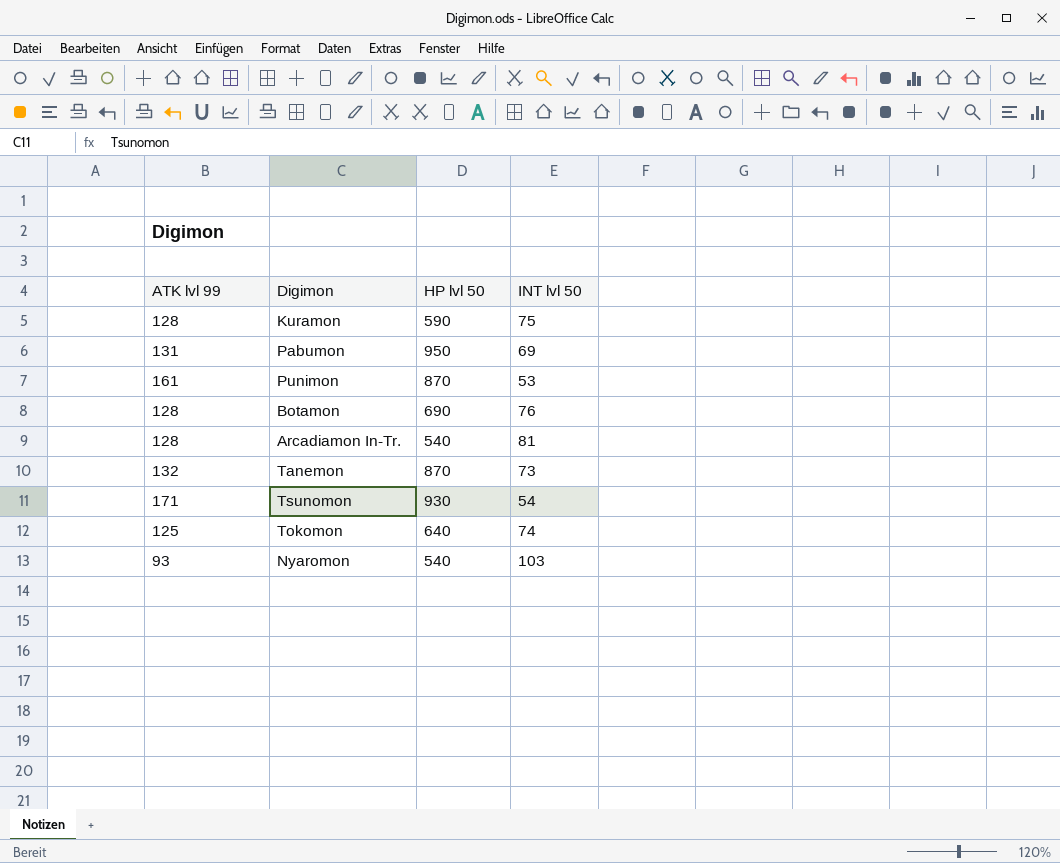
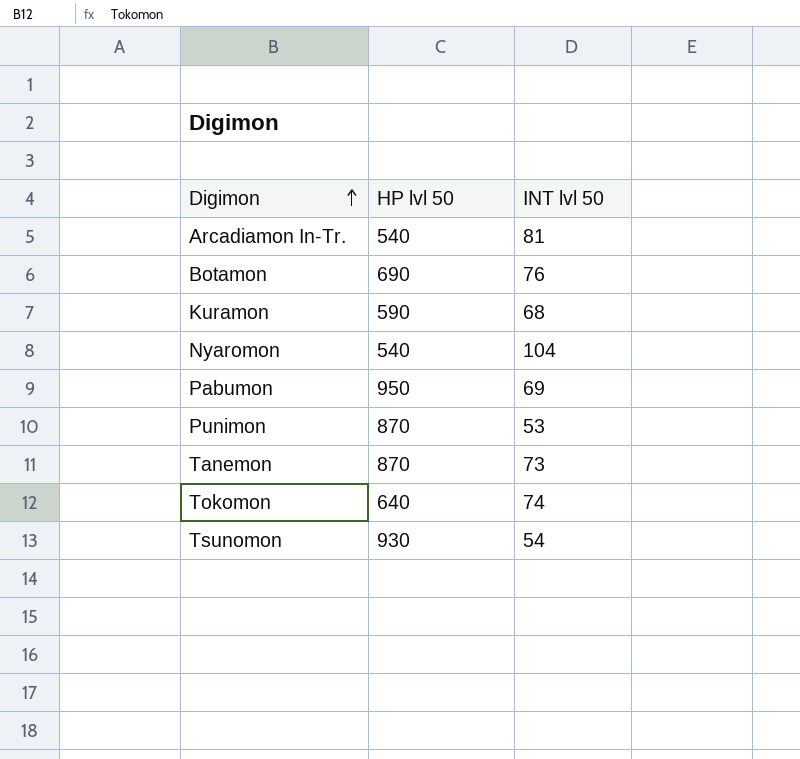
row order: none -> Digimon ascending
column ATK lvl 99 | position: 1 -> none
Kuramon | INT lvl 50: 75 -> 68
Nyaromon | INT lvl 50: 103 -> 104

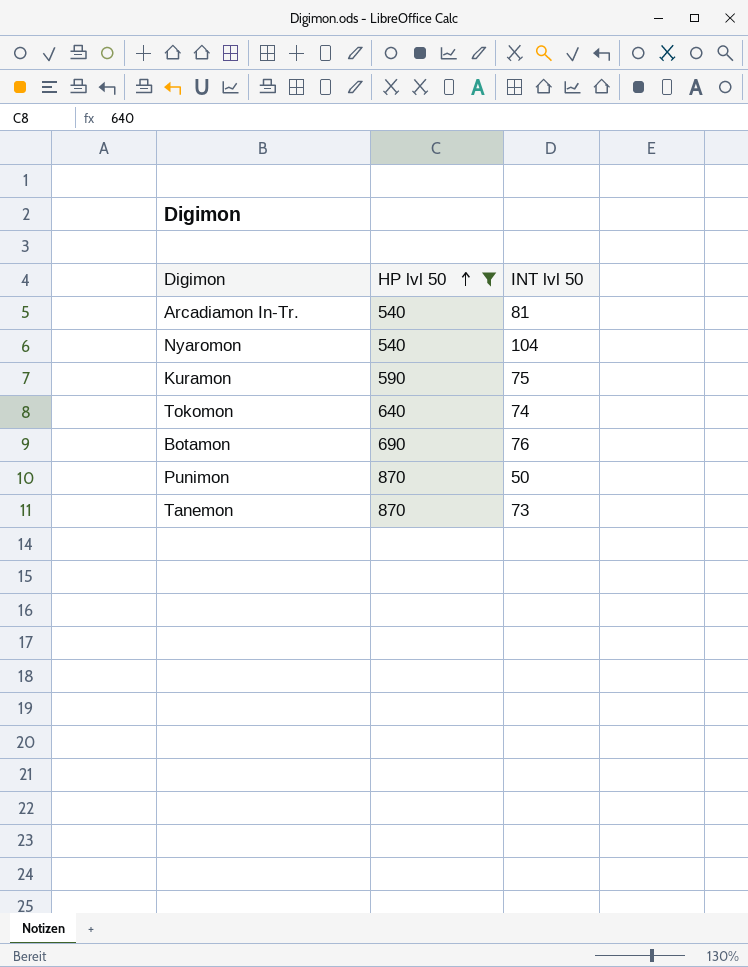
filter: none -> HP lvl 50 <= 870
row order: Digimon ascending -> HP lvl 50 ascending
Kuramon | INT lvl 50: 68 -> 75
Punimon | INT lvl 50: 53 -> 50

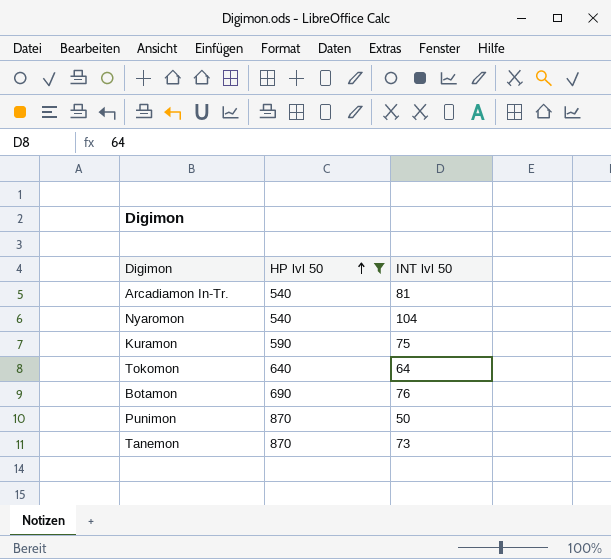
Tokomon | INT lvl 50: 74 -> 64

